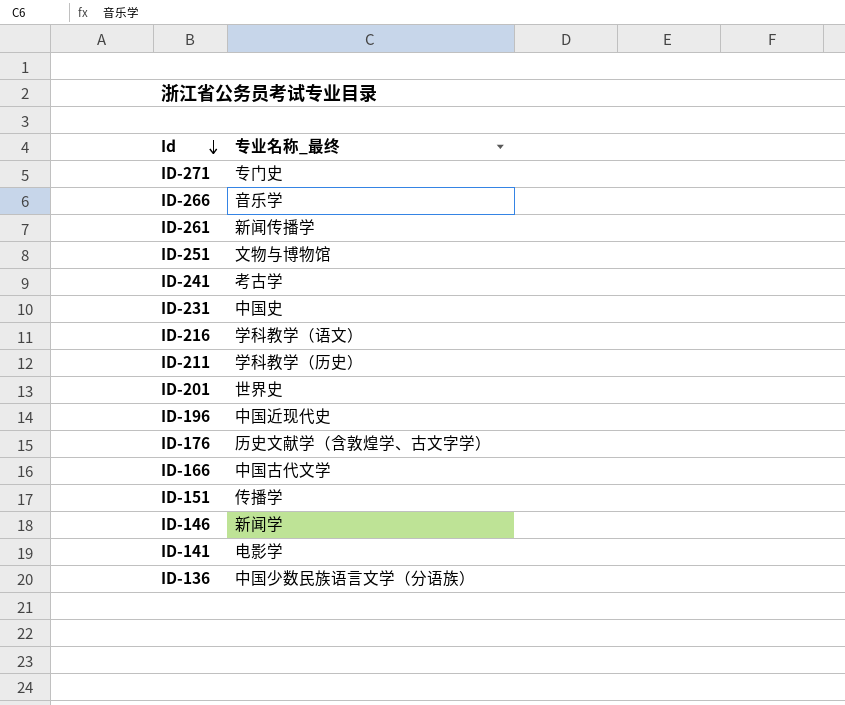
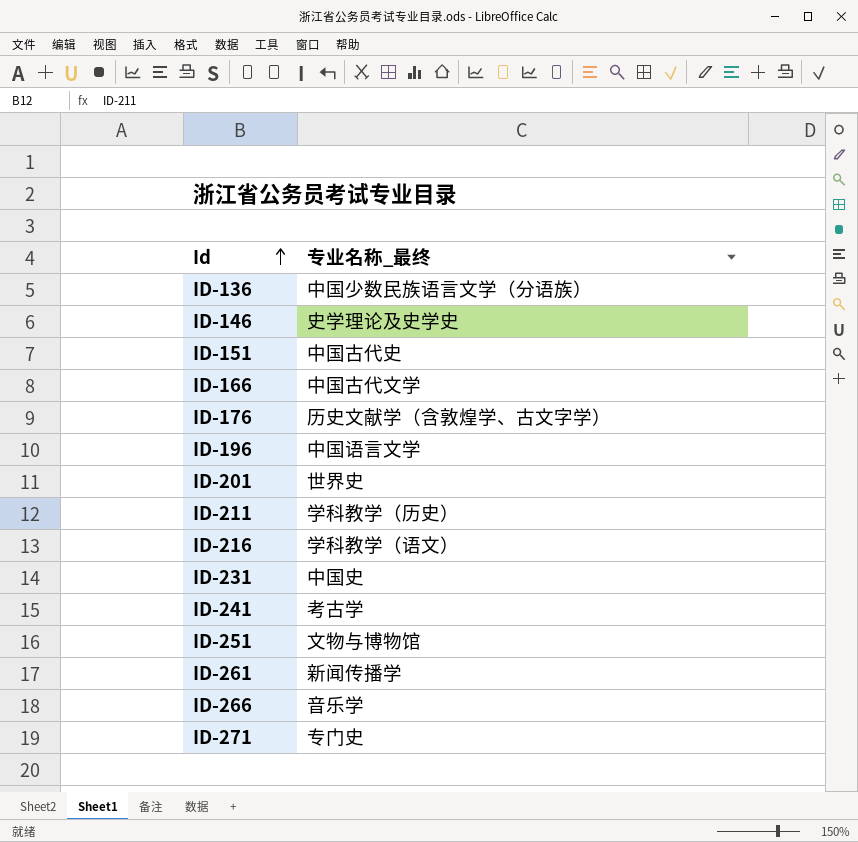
row order: Id descending -> Id ascending
row ID-141: 电影学 -> none
ID-146 | 专业名称_最终: 新闻学 -> 史学理论及史学史
ID-151 | 专业名称_最终: 传播学 -> 中国古代史
ID-196 | 专业名称_最终: 中国近现代史 -> 中国语言文学

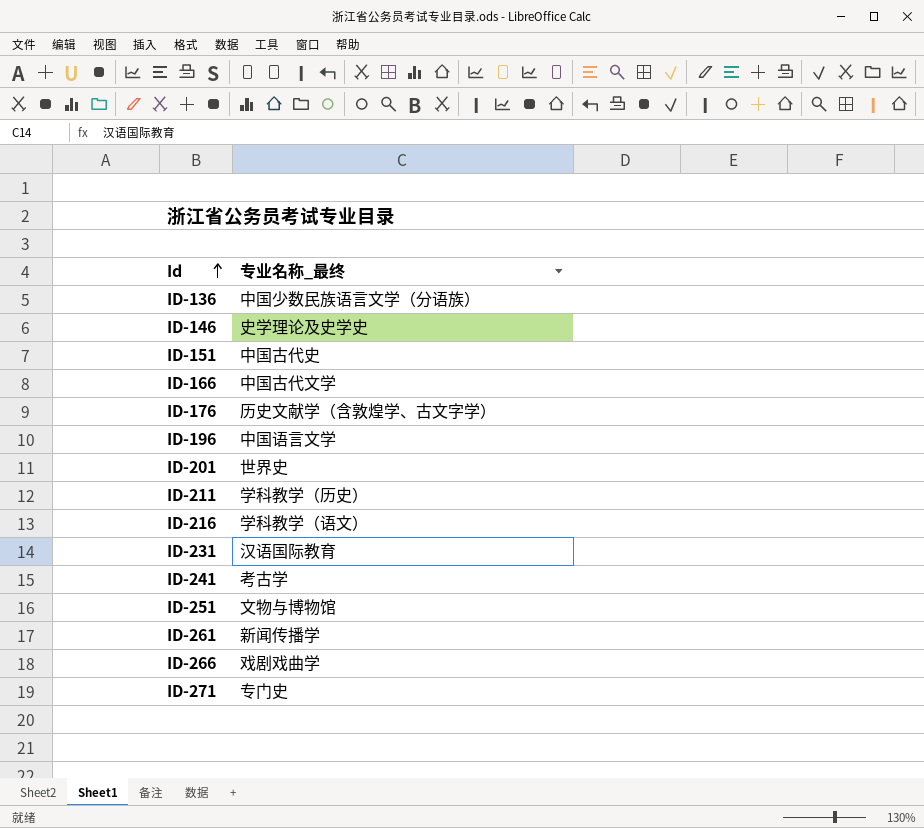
ID-231 | 专业名称_最终: 中国史 -> 汉语国际教育
ID-266 | 专业名称_最终: 音乐学 -> 戏剧戏曲学

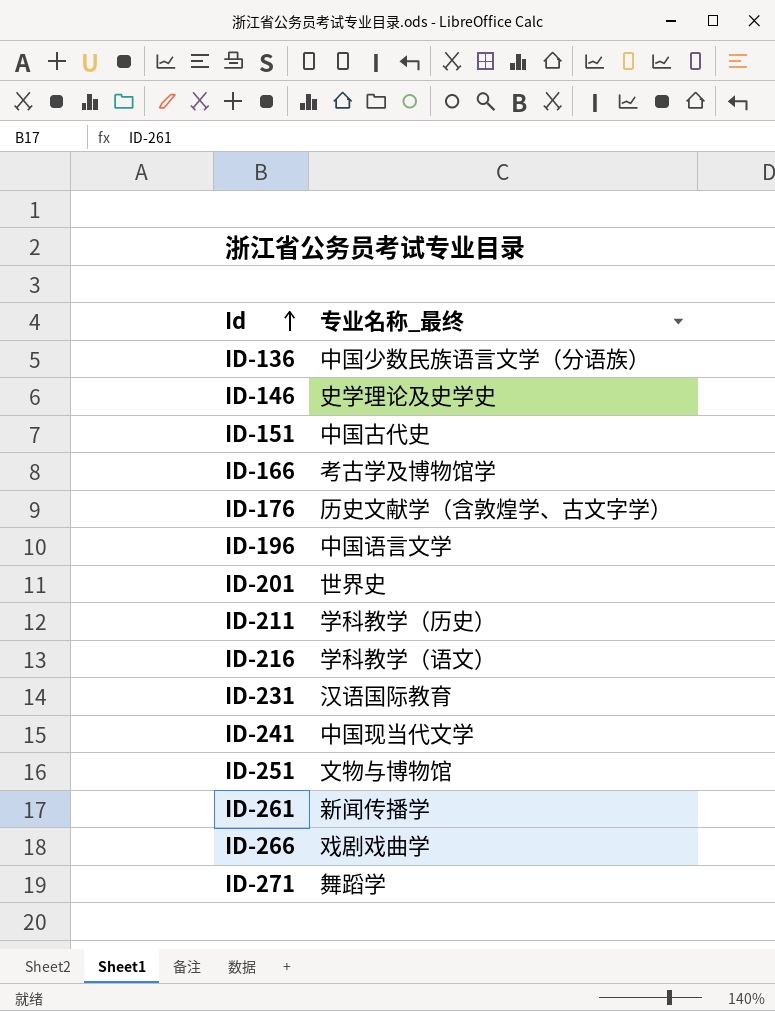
ID-166 | 专业名称_最终: 中国古代文学 -> 考古学及博物馆学
ID-241 | 专业名称_最终: 考古学 -> 中国现当代文学
ID-271 | 专业名称_最终: 专门史 -> 舞蹈学

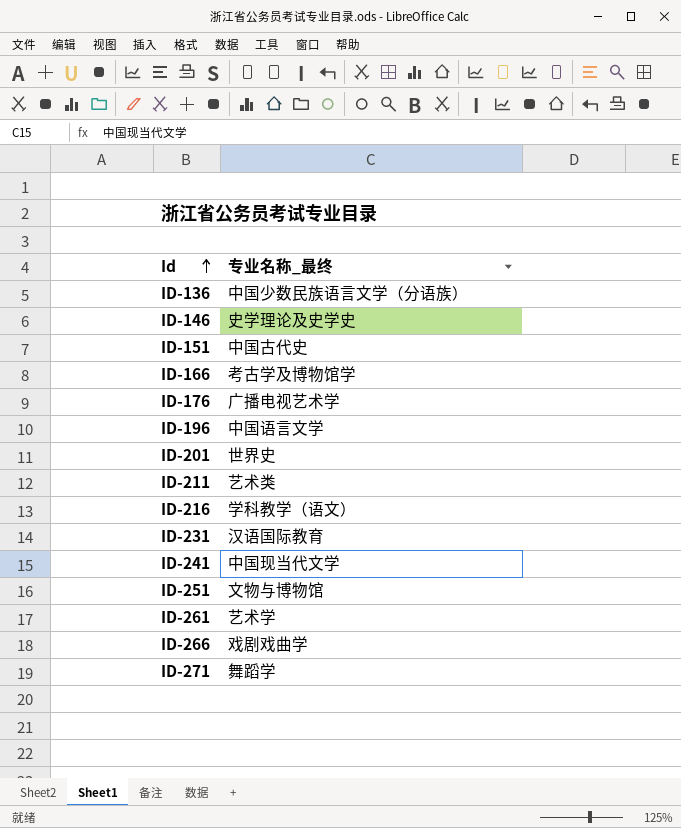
ID-176 | 专业名称_最终: 历史文献学（含敦煌学、古文字学） -> 广播电视艺术学
ID-211 | 专业名称_最终: 学科教学（历史） -> 艺术类
ID-261 | 专业名称_最终: 新闻传播学 -> 艺术学

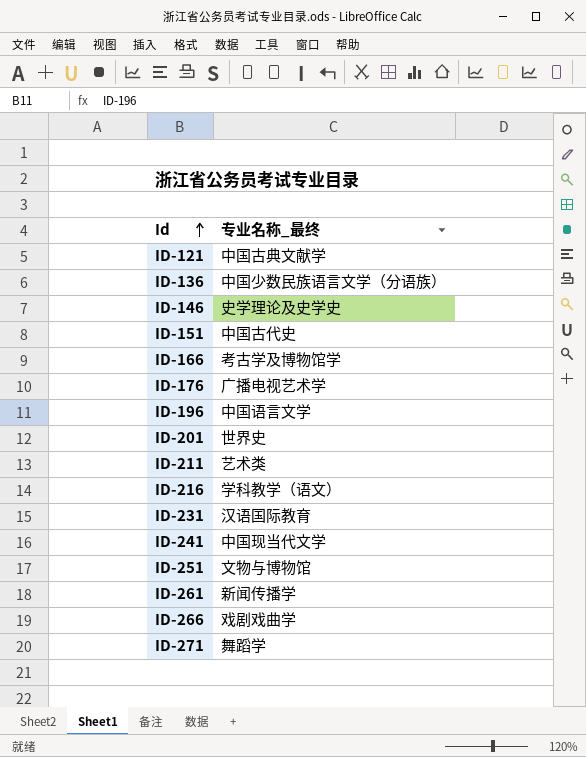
row ID-121: none -> 中国古典文献学
ID-261 | 专业名称_最终: 艺术学 -> 新闻传播学

